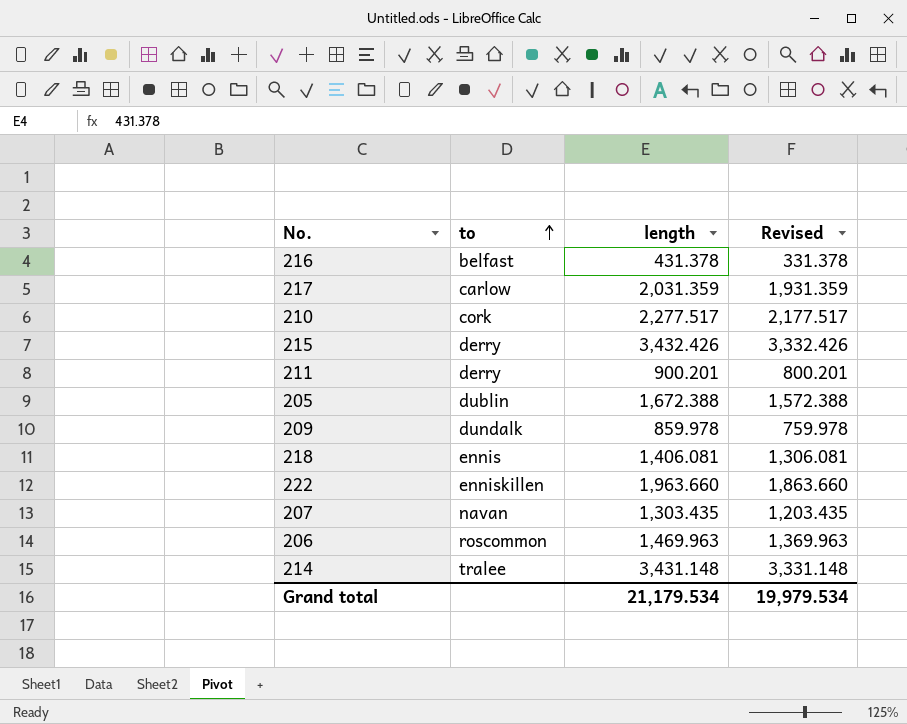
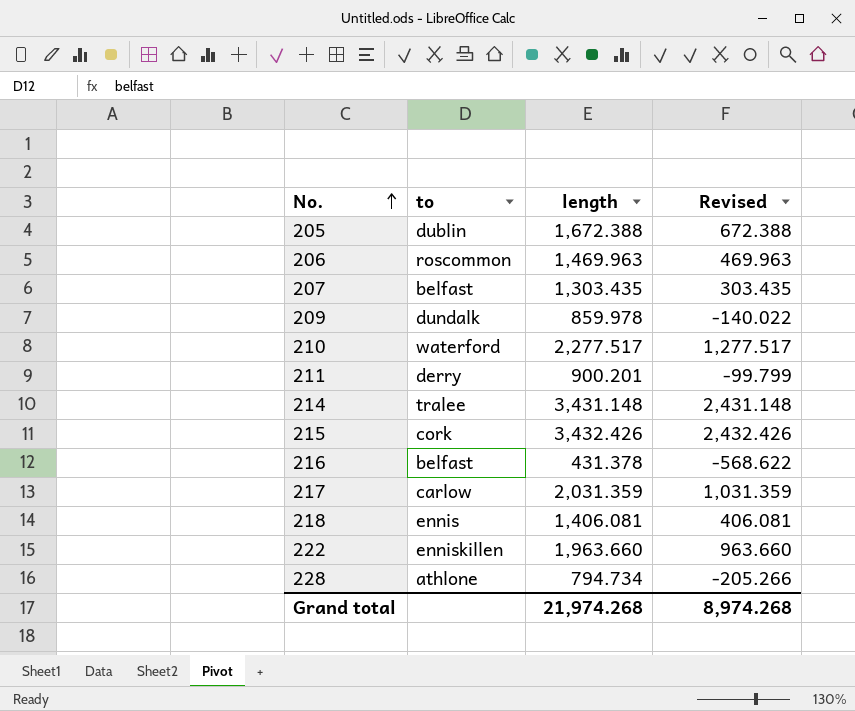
row order: to ascending -> No. ascending
column Revised | formula: [length] - 100 -> [length] - 1000
207 | to: navan -> belfast
210 | to: cork -> waterford
215 | to: derry -> cork
row 228: none -> athlone | 794.734 | -205.266
Grand total | length: 21,179.534 -> 21,974.268
Grand total | Revised: 19,979.534 -> 8,974.268

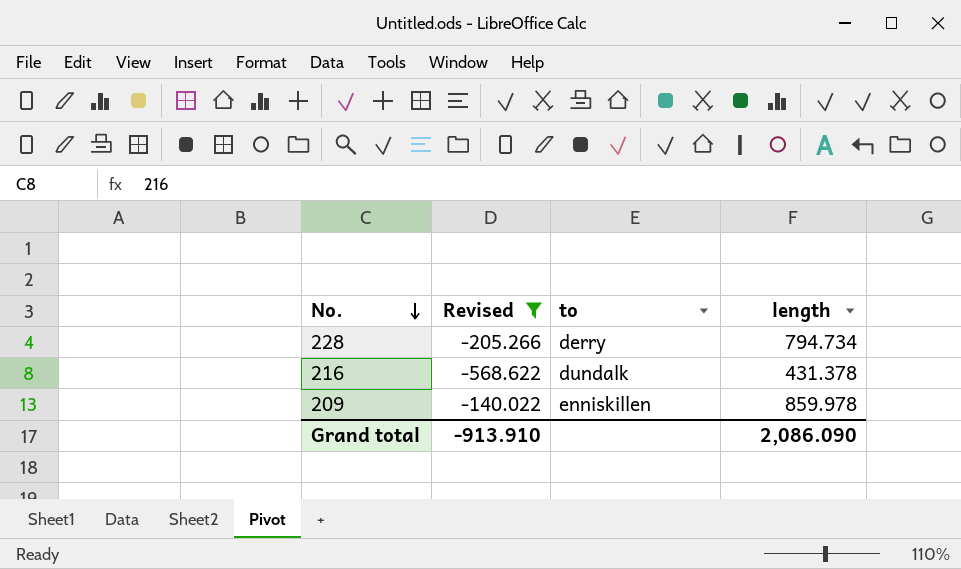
filter: none -> Revised <= -140.022
row order: No. ascending -> No. descending
column Revised | position: 4 -> 2
228 | to: athlone -> derry
216 | to: belfast -> dundalk
209 | to: dundalk -> enniskillen
Grand total | Revised: 8,974.268 -> -913.910
Grand total | length: 21,974.268 -> 2,086.090

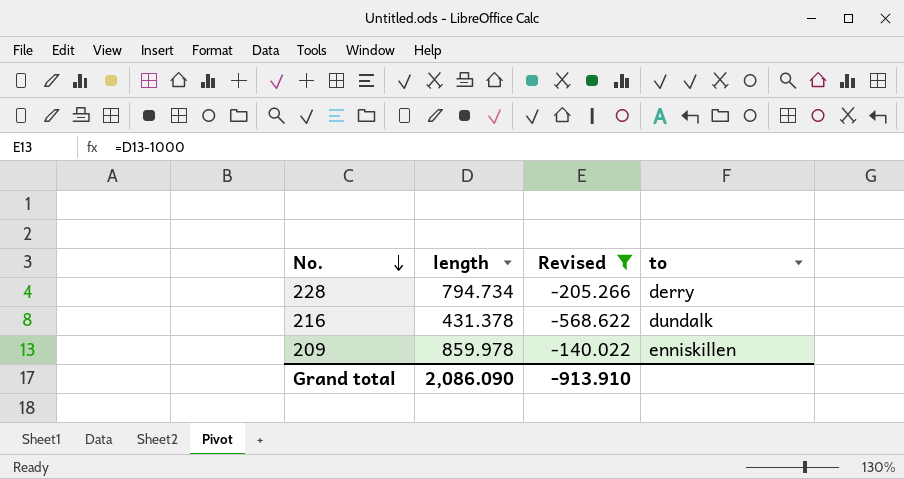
column length | position: 4 -> 2

